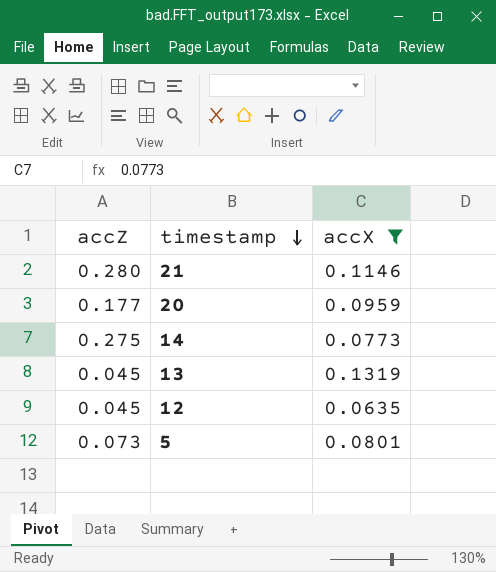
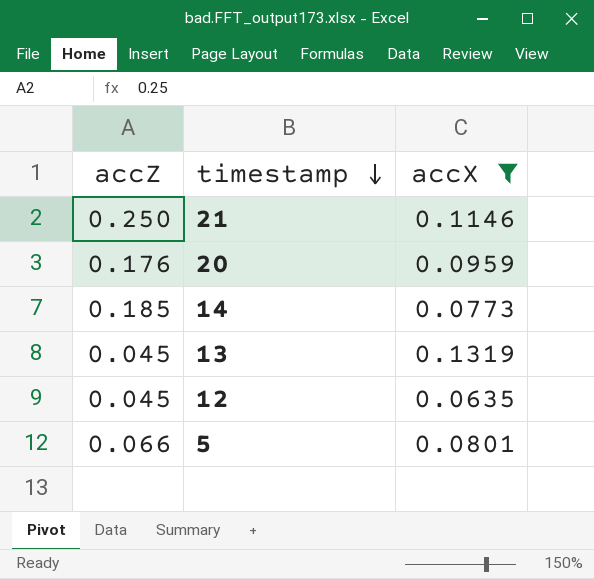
21 | accZ: 0.280 -> 0.250
20 | accZ: 0.177 -> 0.176
14 | accZ: 0.275 -> 0.185
5 | accZ: 0.073 -> 0.066

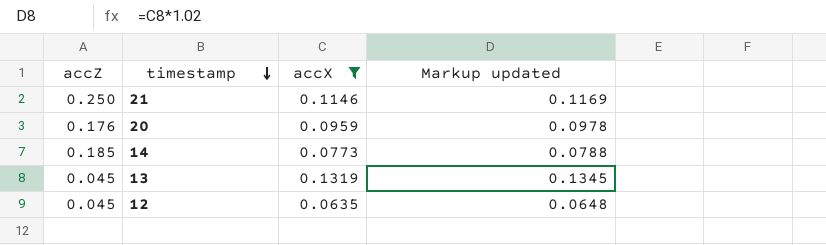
column Markup updated | formula: none -> [accX] * 1.02
row 5: 0.066 | 0.0801 -> none

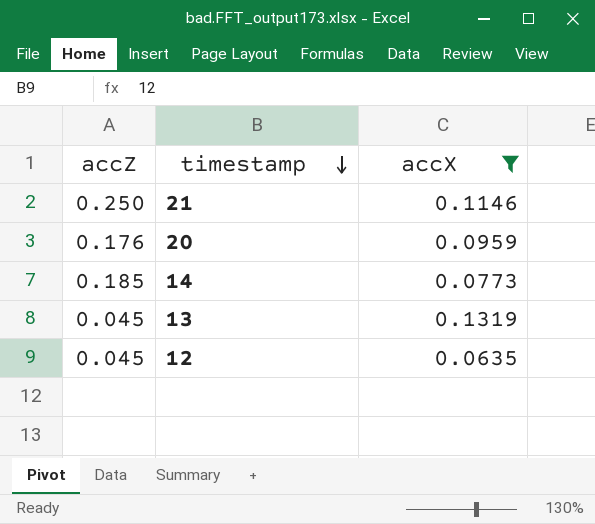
column Markup updated | formula: [accX] * 1.02 -> none

